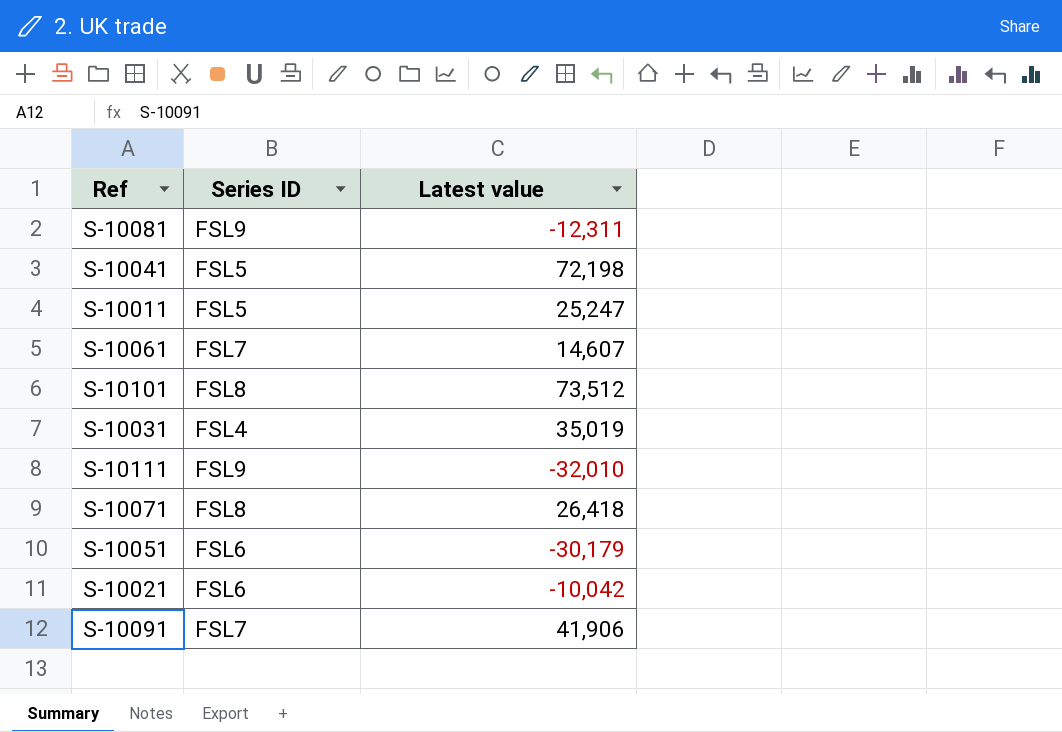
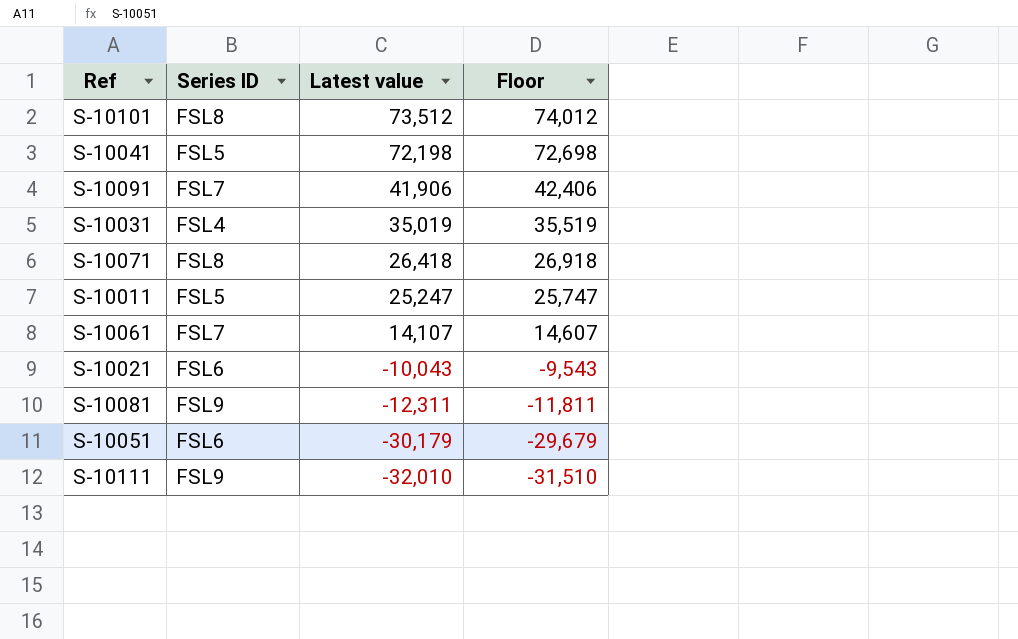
row order: none -> Latest value descending
column Floor | formula: none -> [Latest value] + 500
S-10061 | Latest value: 14,607 -> 14,107
S-10021 | Latest value: -10,042 -> -10,043

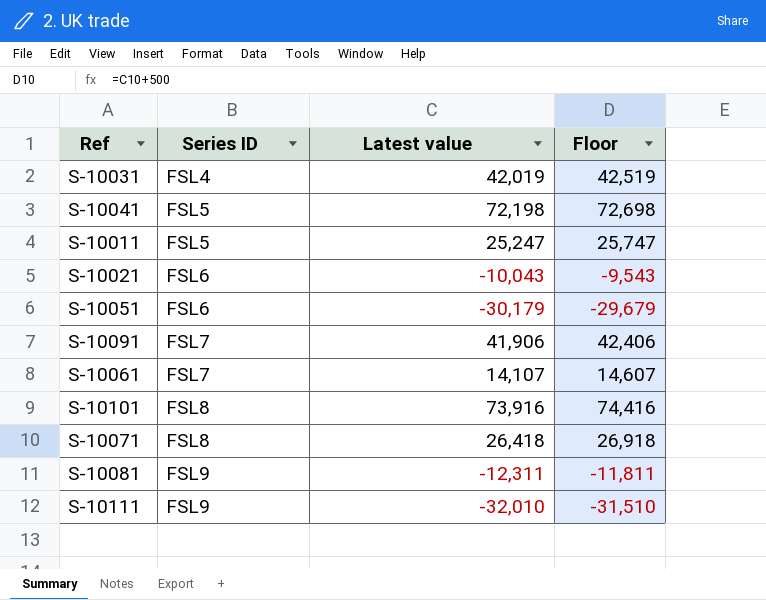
row order: Latest value descending -> Series ID ascending
S-10031 | Latest value: 35,019 -> 42,019
S-10031 | Floor: 35,519 -> 42,519
S-10101 | Latest value: 73,512 -> 73,916
S-10101 | Floor: 74,012 -> 74,416

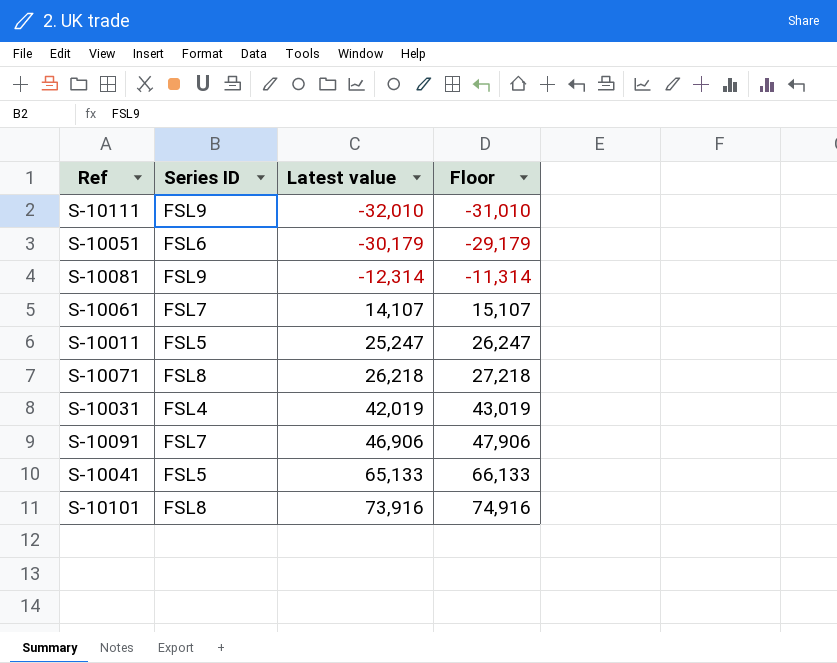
row order: Series ID ascending -> Latest value ascending
column Floor | formula: [Latest value] + 500 -> [Latest value] + 1000
row S-10021: FSL6 | -10,043 | -9,543 -> none
S-10081 | Latest value: -12,311 -> -12,314
S-10071 | Latest value: 26,418 -> 26,218
S-10091 | Latest value: 41,906 -> 46,906
S-10041 | Latest value: 72,198 -> 65,133

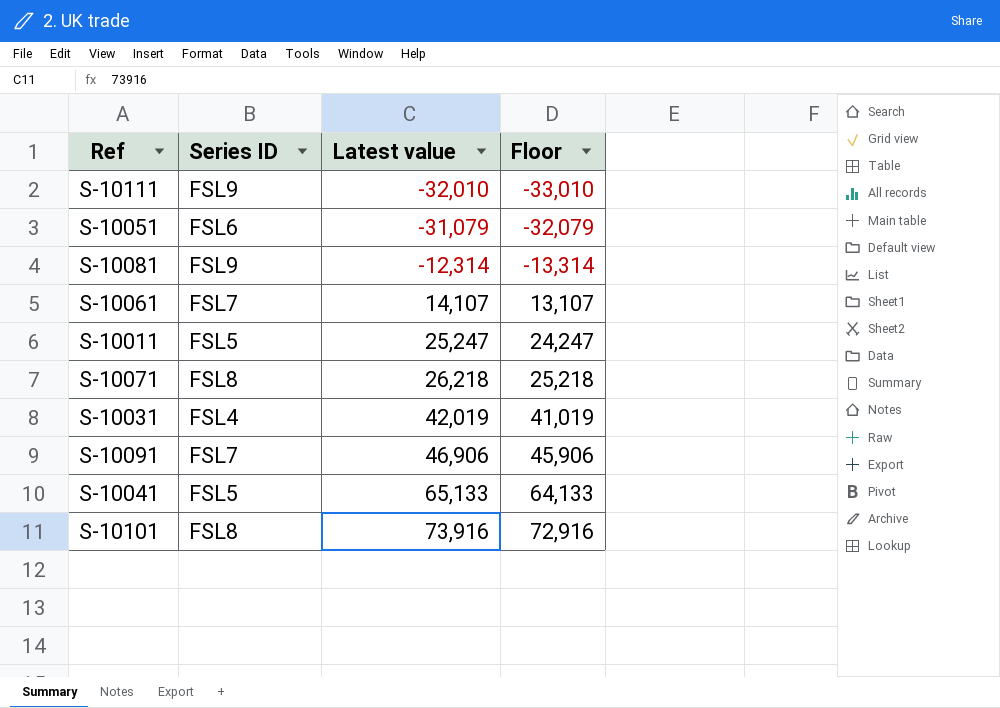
column Floor | formula: [Latest value] + 1000 -> [Latest value] - 1000
S-10051 | Latest value: -30,179 -> -31,079

